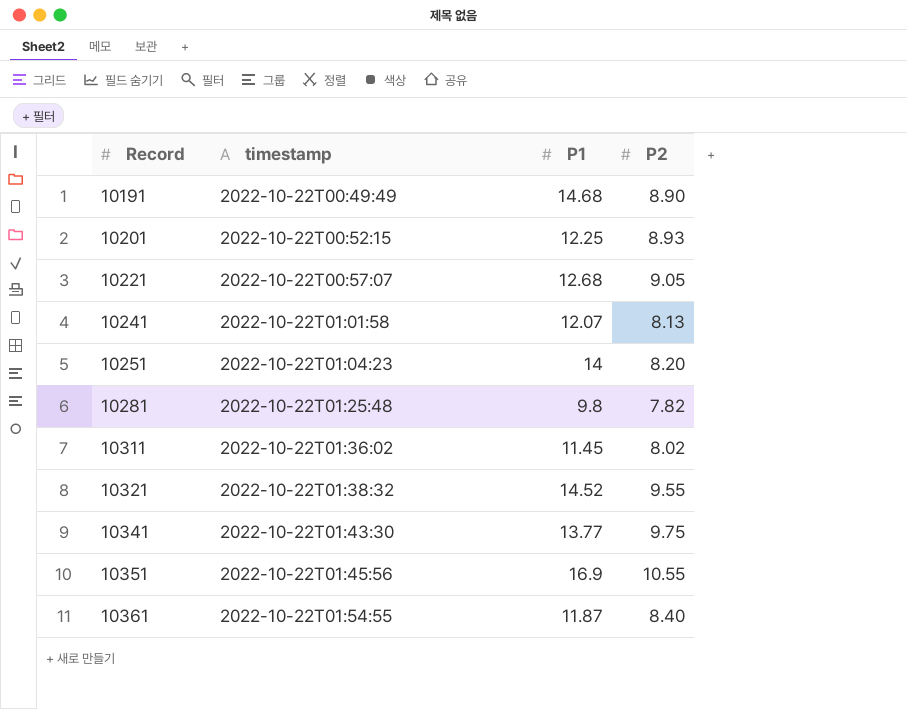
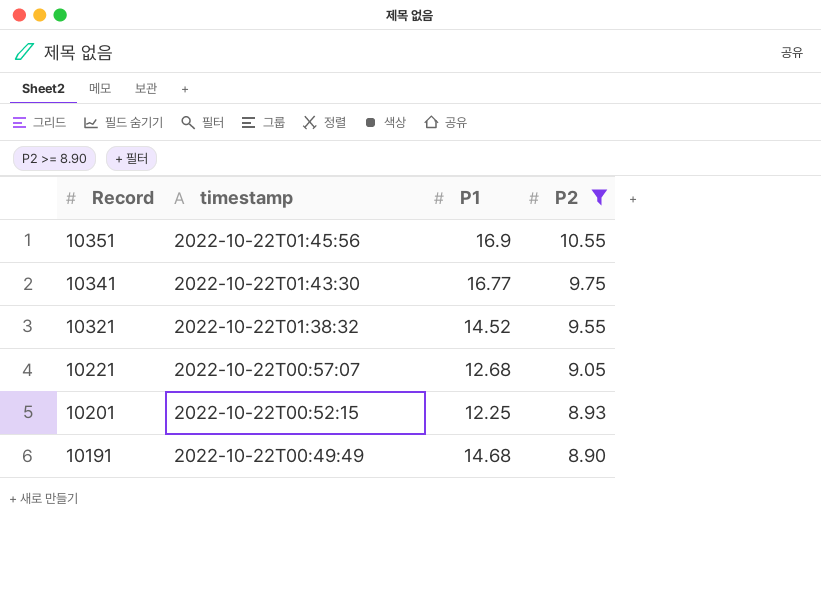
filter: none -> P2 >= 8.90
row order: Record ascending -> Record descending
10341 | P1: 13.77 -> 16.77

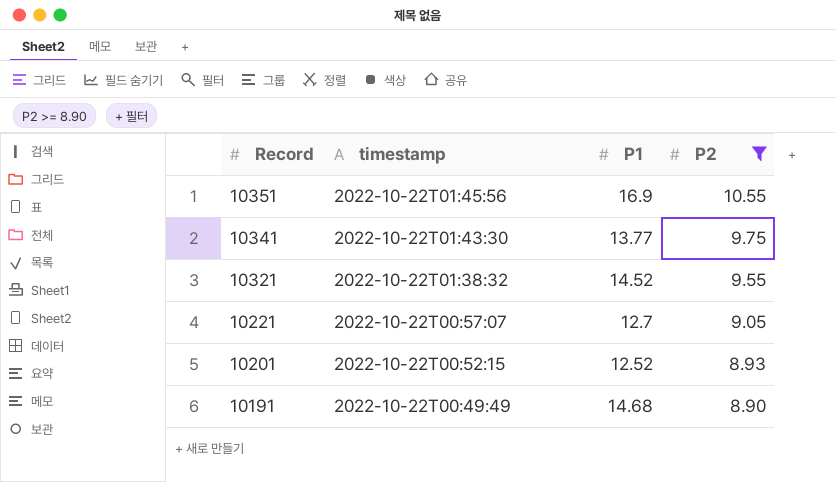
10341 | P1: 16.77 -> 13.77
10221 | P1: 12.68 -> 12.7
10201 | P1: 12.25 -> 12.52

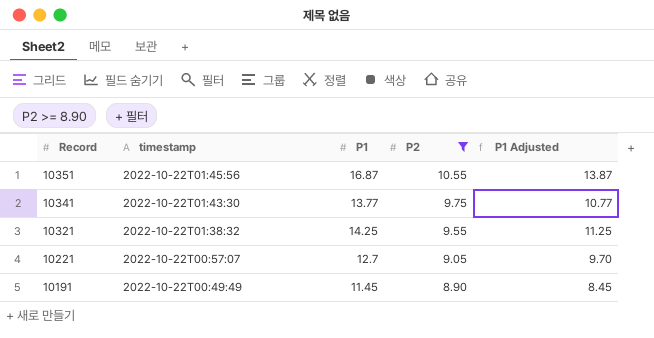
column P1 Adjusted | formula: none -> [P1] - 3
row 10201: 2022-10-22T00:52:15 | 12.52 | 8.93 -> none
10351 | P1: 16.9 -> 16.87
10321 | P1: 14.52 -> 14.25
10191 | P1: 14.68 -> 11.45

